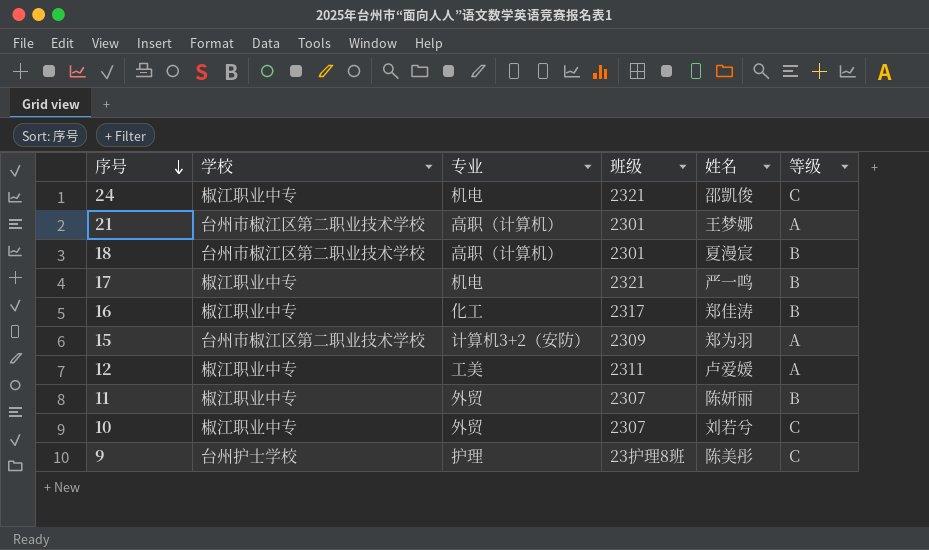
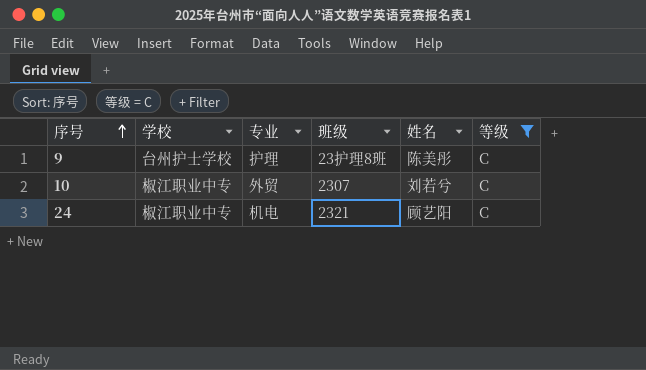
filter: none -> 等级 = C
row order: 序号 descending -> 序号 ascending
24 | 姓名: 邵凱俊 -> 顾艺阳

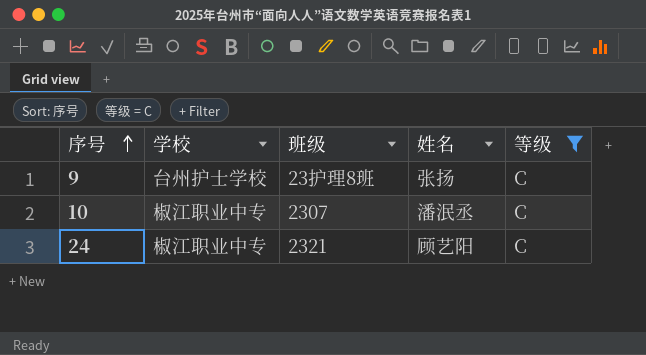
column 专业 | position: 3 -> none
9 | 姓名: 陈美彤 -> 张扬
10 | 姓名: 刘若兮 -> 潘泯丞

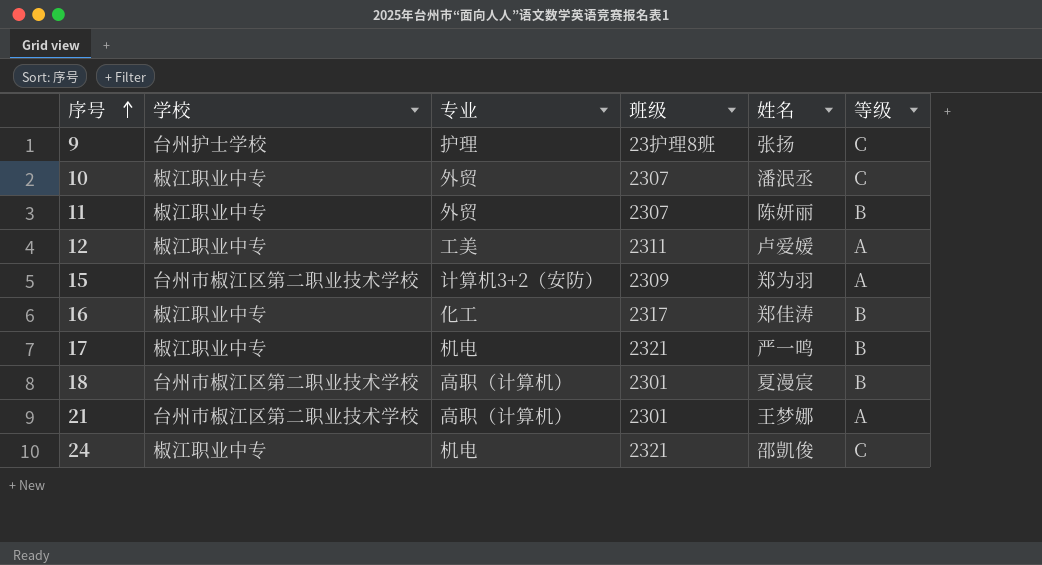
filter: 等级 = C -> none
column 专业 | position: none -> 3
24 | 姓名: 顾艺阳 -> 邵凱俊

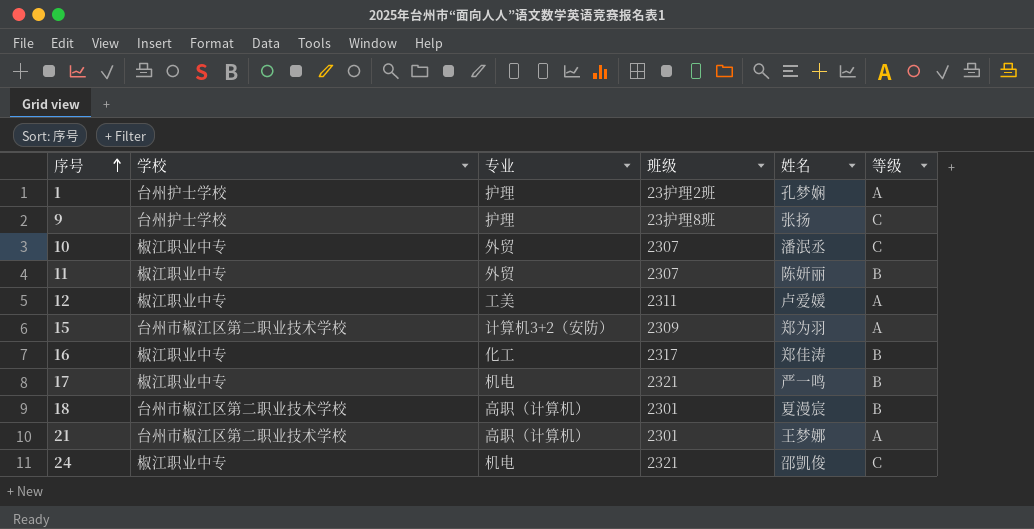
row 1: none -> 台州护士学校 | 护理 | 23护理2班 | 孔梦娴 | A

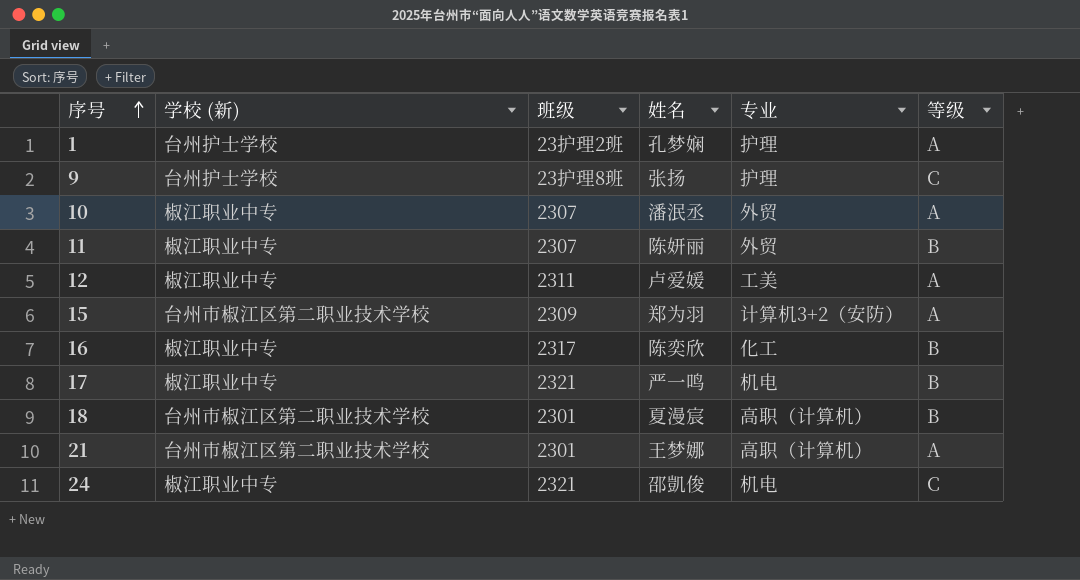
column name: 学校 -> 学校 (新)
column 专业 | position: 3 -> 5
10 | 等级: C -> A
16 | 姓名: 郑佳涛 -> 陈奕欣

